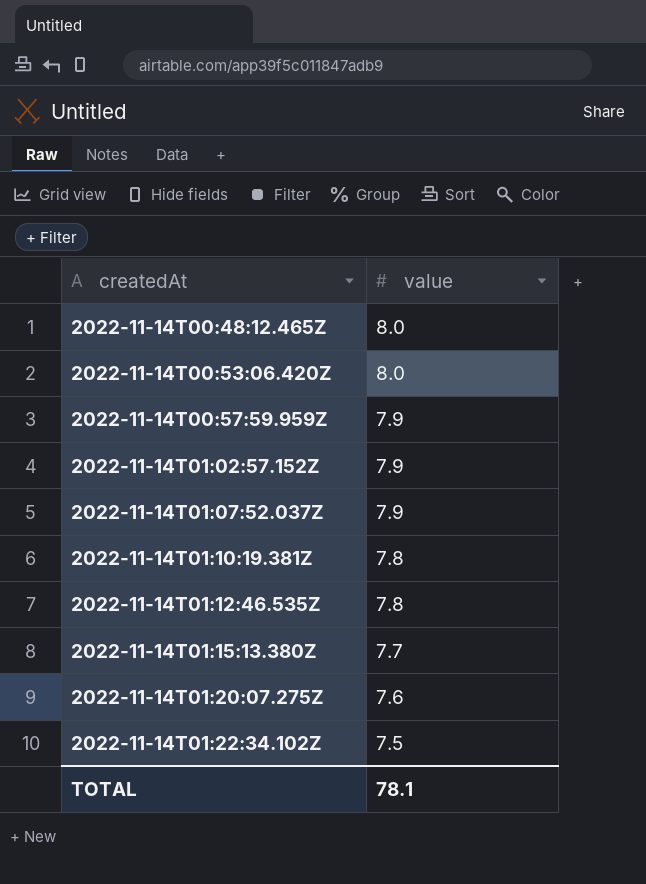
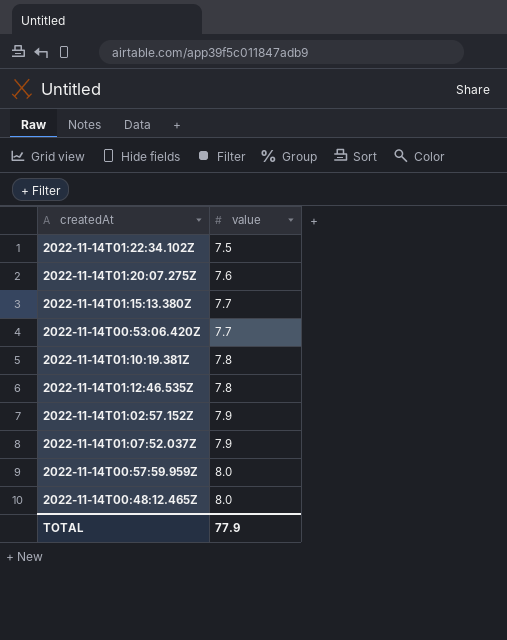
row order: createdAt ascending -> value ascending
2022-11-14T00:53:06.420Z | value: 8.0 -> 7.7
2022-11-14T00:57:59.959Z | value: 7.9 -> 8.0
TOTAL | value: 78.1 -> 77.9

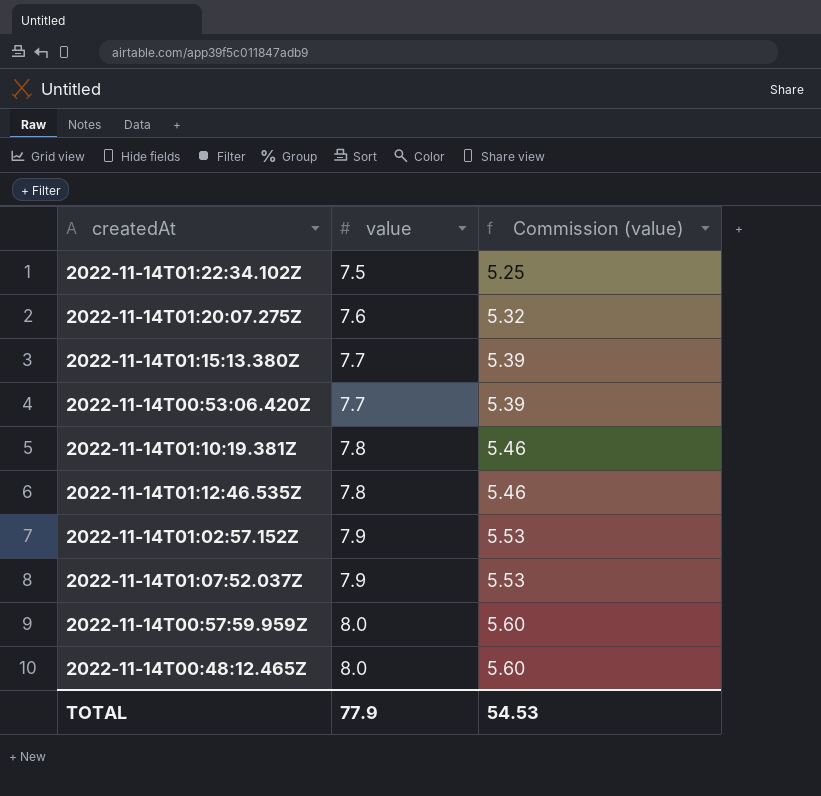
column Commission (value) | formula: none -> [value] * 0.7

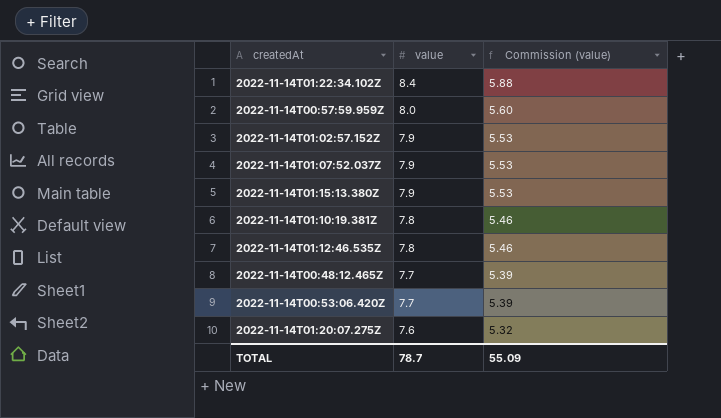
row order: value ascending -> value descending
2022-11-14T01:22:34.102Z | value: 7.5 -> 8.4
2022-11-14T01:22:34.102Z | Commission (value): 5.25 -> 5.88
2022-11-14T01:15:13.380Z | value: 7.7 -> 7.9
2022-11-14T01:15:13.380Z | Commission (value): 5.39 -> 5.53
2022-11-14T00:48:12.465Z | value: 8.0 -> 7.7
2022-11-14T00:48:12.465Z | Commission (value): 5.60 -> 5.39
TOTAL | value: 77.9 -> 78.7
TOTAL | Commission (value): 54.53 -> 55.09

